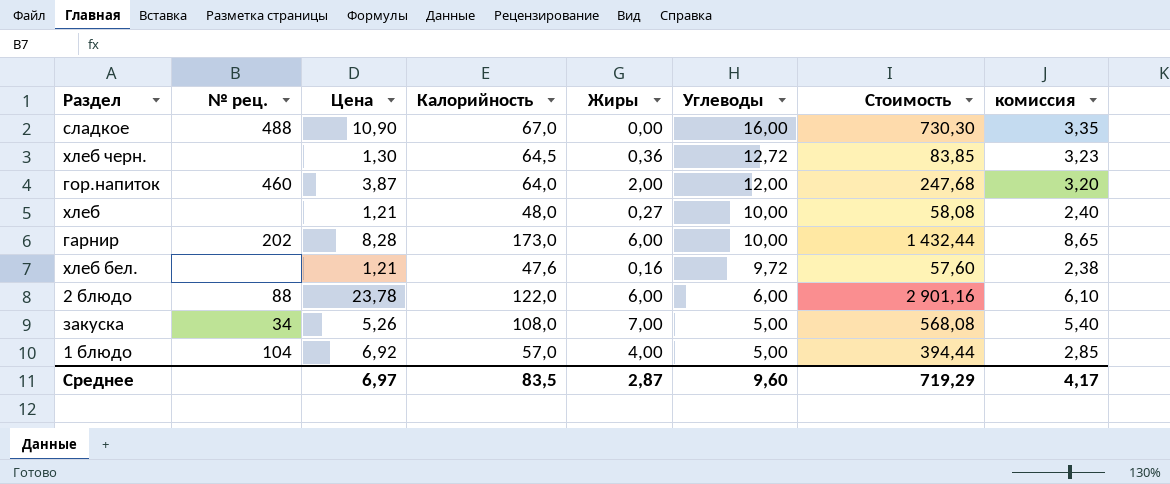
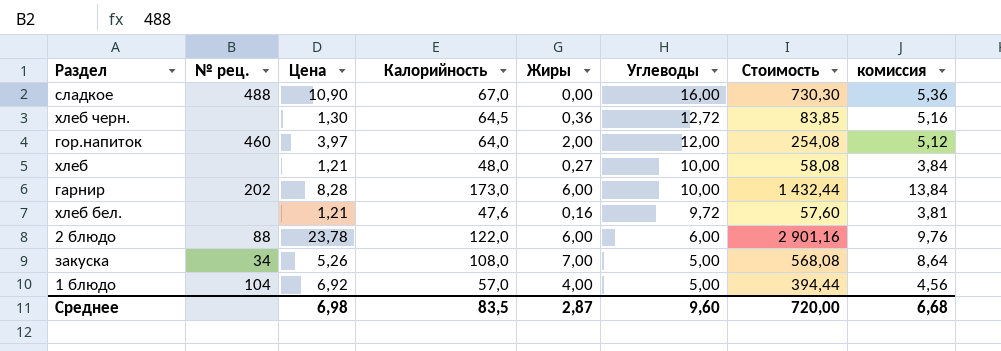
column комиссия | formula: [Калорийность] * 0,05 -> [Калорийность] * 0,08
гор.напиток | Цена: 3,87 -> 3,97
гор.напиток | Стоимость: 247,68 -> 254,08
Среднее | Цена: 6,97 -> 6,98
Среднее | Стоимость: 719,29 -> 720,00
Среднее | комиссия: 4,17 -> 6,68

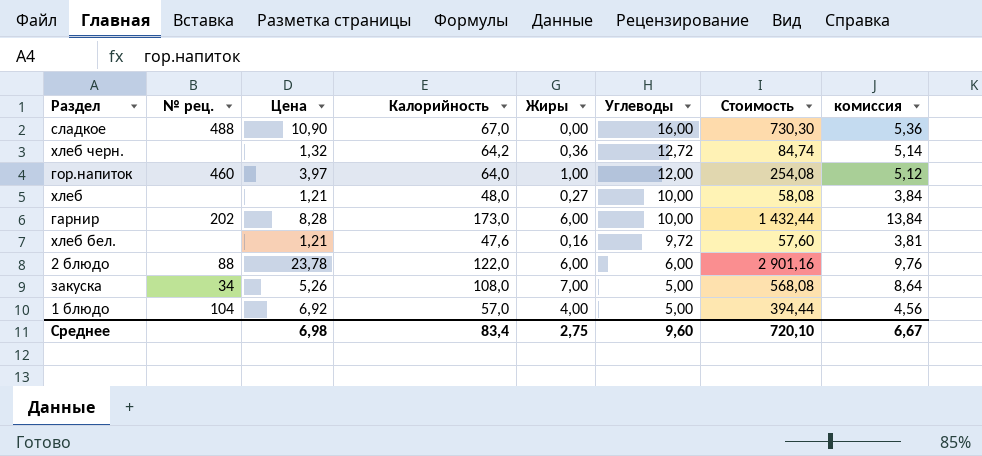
хлеб черн. | Цена: 1,30 -> 1,32
хлеб черн. | Калорийность: 64,5 -> 64,2
хлеб черн. | Стоимость: 83,85 -> 84,74
хлеб черн. | комиссия: 5,16 -> 5,14
гор.напиток | Жиры: 2,00 -> 1,00
Среднее | Калорийность: 83,5 -> 83,4
Среднее | Жиры: 2,87 -> 2,75
Среднее | Стоимость: 720,00 -> 720,10
Среднее | комиссия: 6,68 -> 6,67

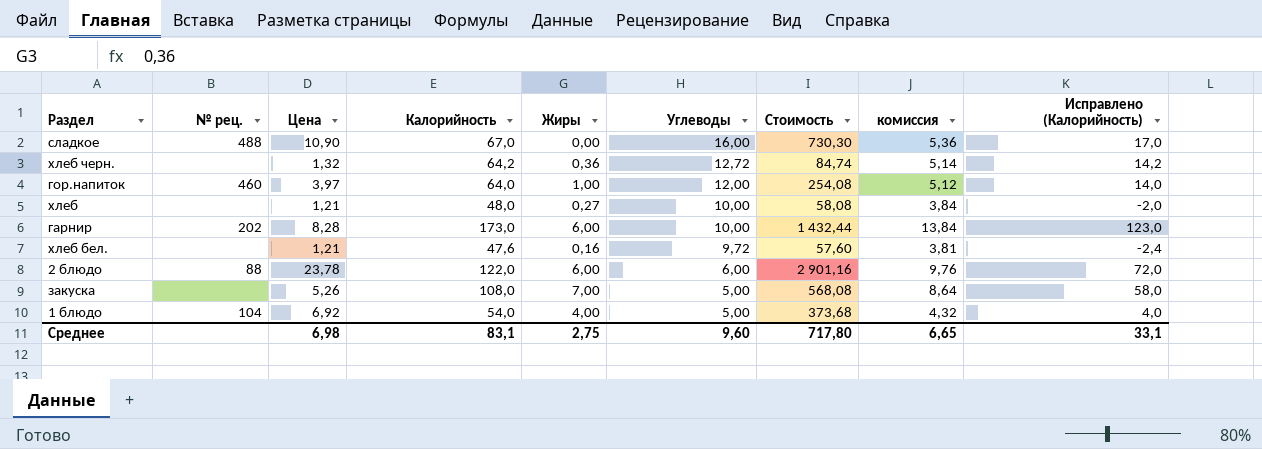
column Исправлено (Калорийность) | formula: none -> [Калорийность] - 50
закуска | № рец.: 34 -> none
1 блюдо | Калорийность: 57,0 -> 54,0
1 блюдо | Стоимость: 394,44 -> 373,68
1 блюдо | комиссия: 4,56 -> 4,32
Среднее | Калорийность: 83,4 -> 83,1
Среднее | Стоимость: 720,10 -> 717,80
Среднее | комиссия: 6,67 -> 6,65

